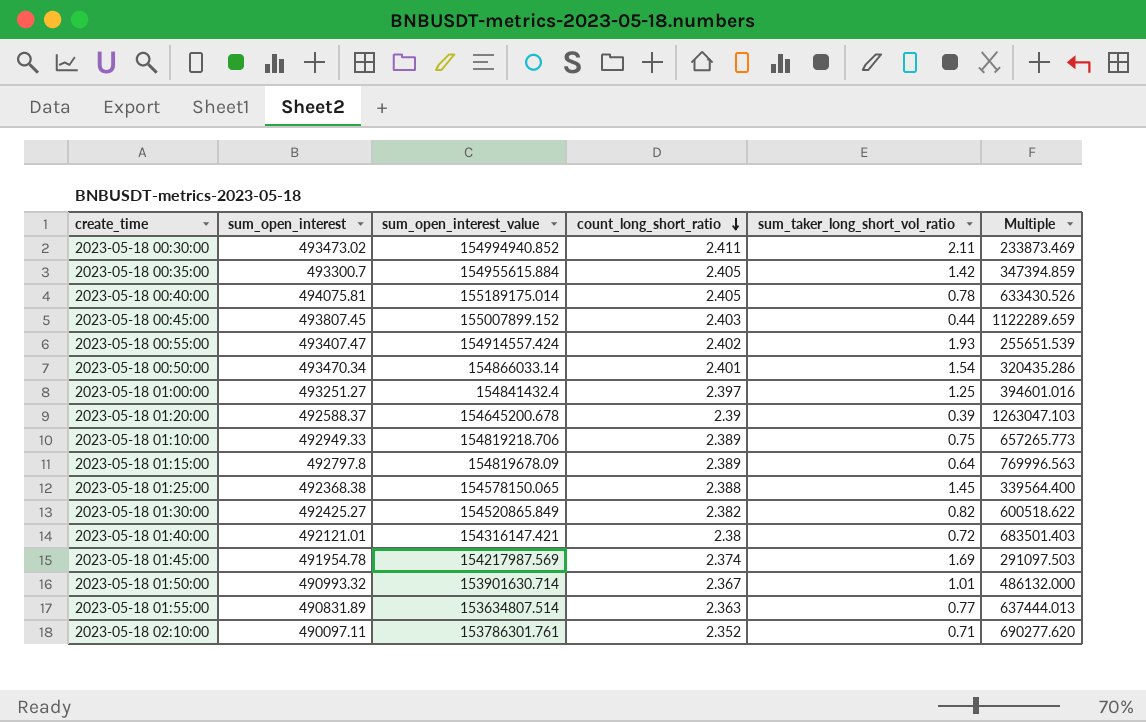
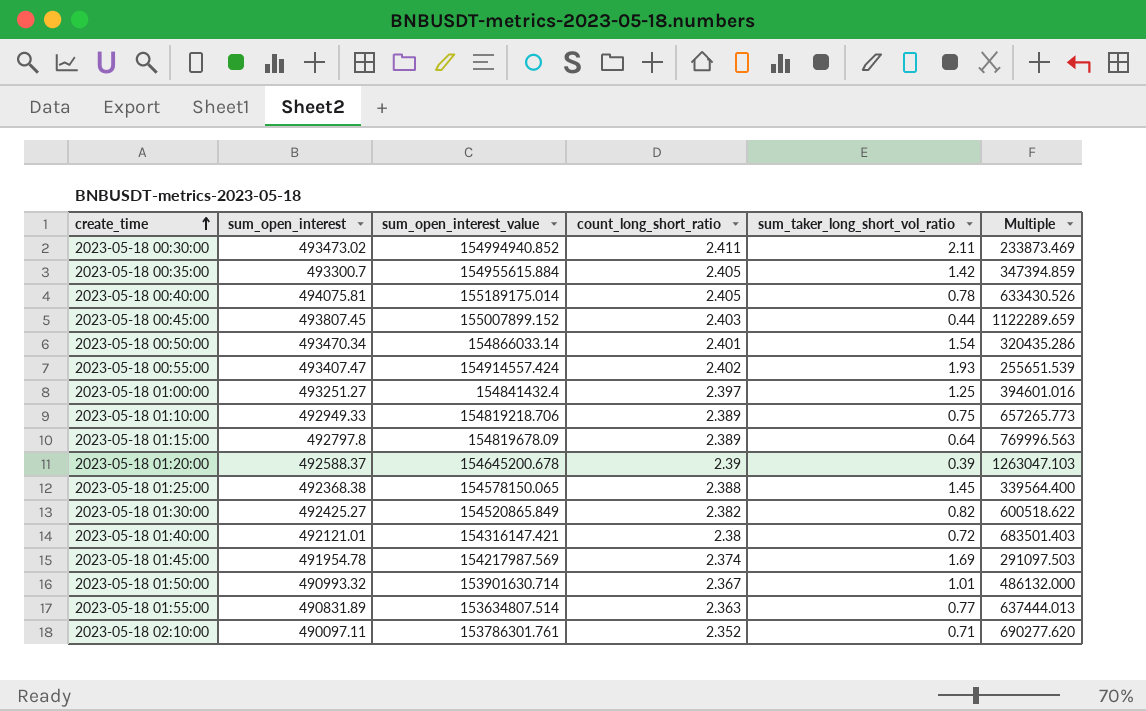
row order: count_long_short_ratio descending -> create_time ascending

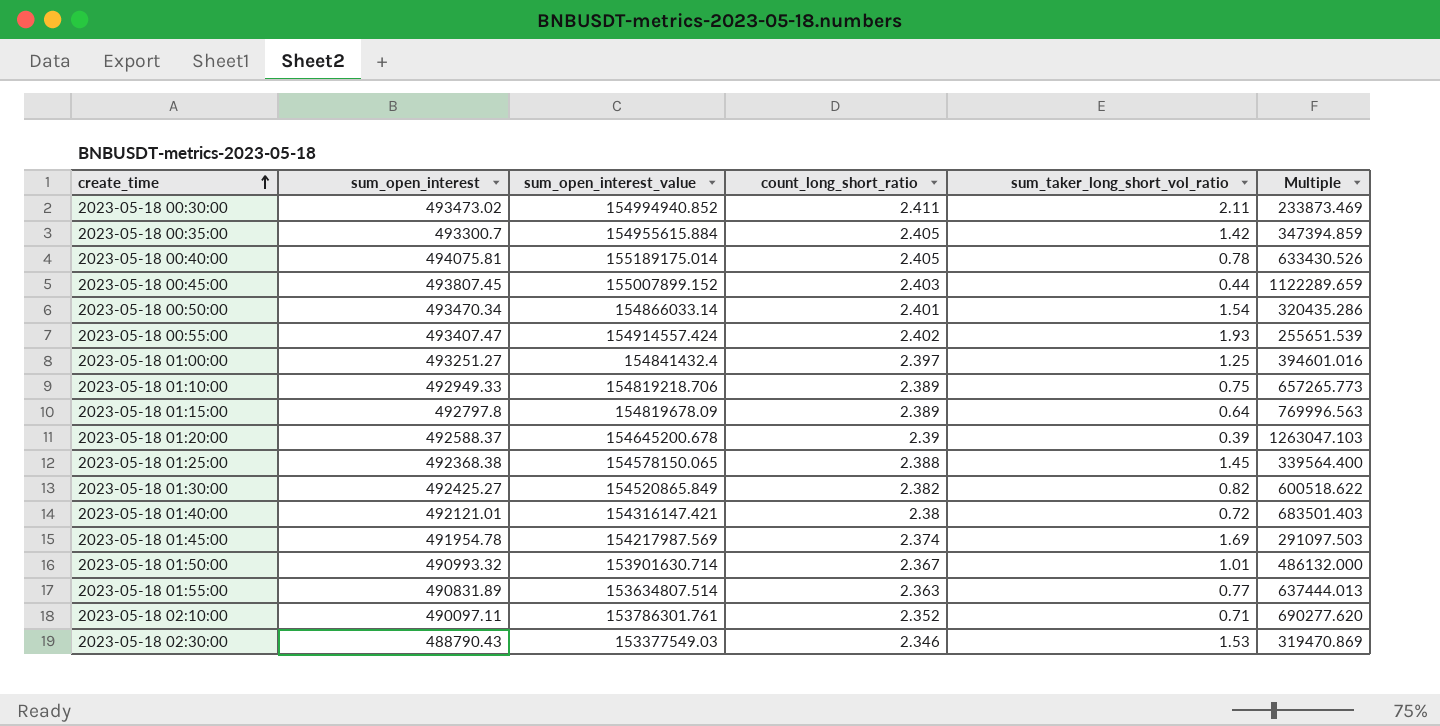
row 2023-05-18 02:30:00: none -> 488790.43 | 153377549.03 | 2.346 | 1.53 | 319470.869

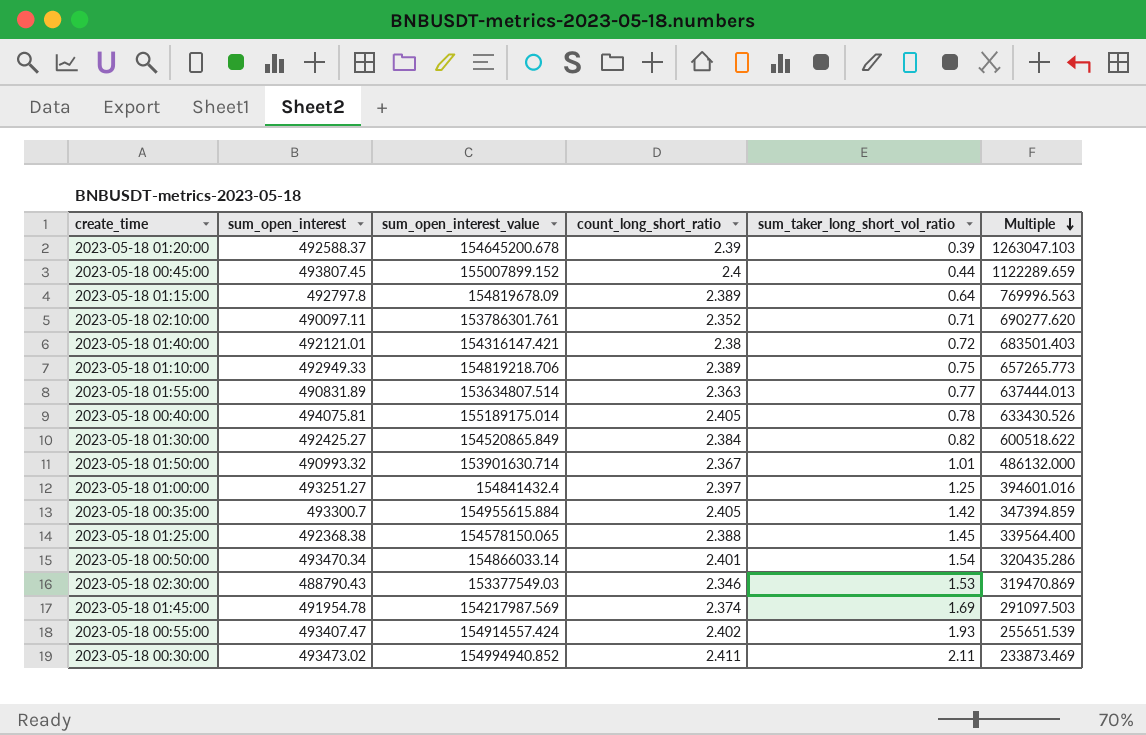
row order: create_time ascending -> Multiple descending
2023-05-18 00:45:00 | count_long_short_ratio: 2.403 -> 2.4
2023-05-18 01:30:00 | count_long_short_ratio: 2.382 -> 2.384

